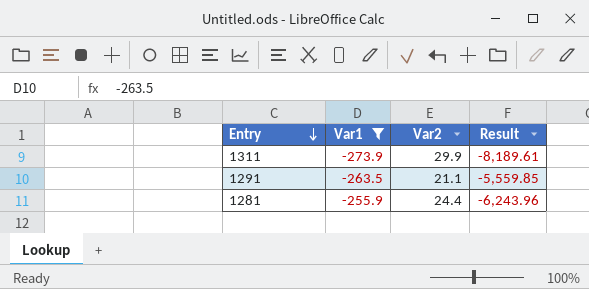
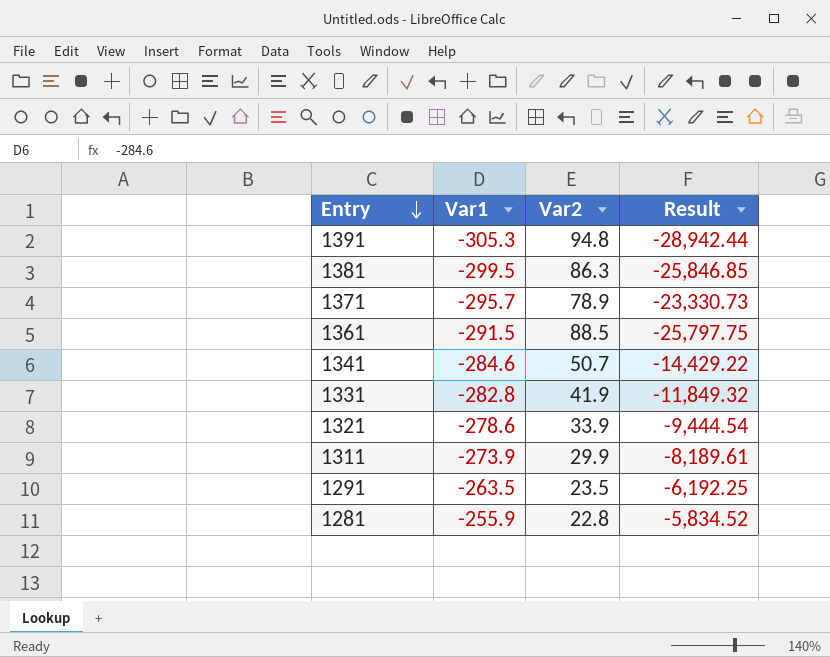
filter: Var1 >= -273.9 -> none
1291 | Var2: 21.1 -> 23.5
1291 | Result: -5,559.85 -> -6,192.25
1281 | Var2: 24.4 -> 22.8
1281 | Result: -6,243.96 -> -5,834.52

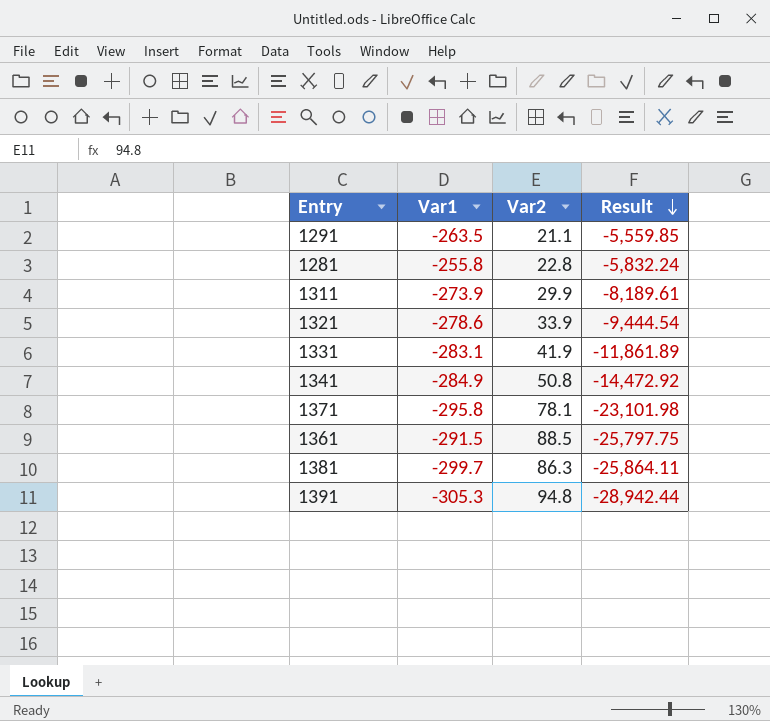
row order: Entry descending -> Result descending
1291 | Var2: 23.5 -> 21.1
1291 | Result: -6,192.25 -> -5,559.85
1281 | Var1: -255.9 -> -255.8
1281 | Result: -5,834.52 -> -5,832.24
1331 | Var1: -282.8 -> -283.1
1331 | Result: -11,849.32 -> -11,861.89
1341 | Var1: -284.6 -> -284.9
1341 | Var2: 50.7 -> 50.8
1341 | Result: -14,429.22 -> -14,472.92
1371 | Var1: -295.7 -> -295.8
1371 | Var2: 78.9 -> 78.1
1371 | Result: -23,330.73 -> -23,101.98
1381 | Var1: -299.5 -> -299.7
1381 | Result: -25,846.85 -> -25,864.11

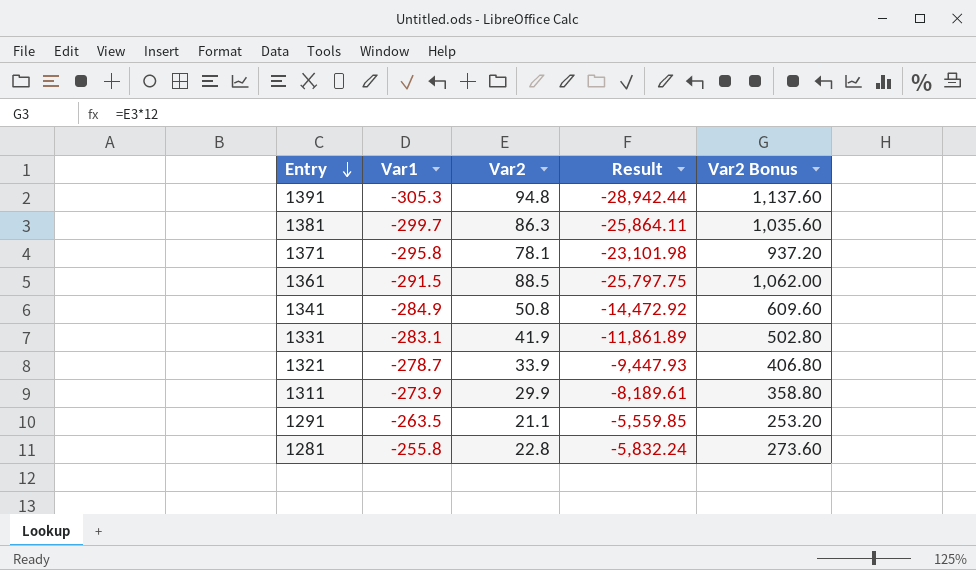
row order: Result descending -> Entry descending
column Var2 Bonus | formula: none -> [Var2] * 12
1321 | Var1: -278.6 -> -278.7
1321 | Result: -9,444.54 -> -9,447.93

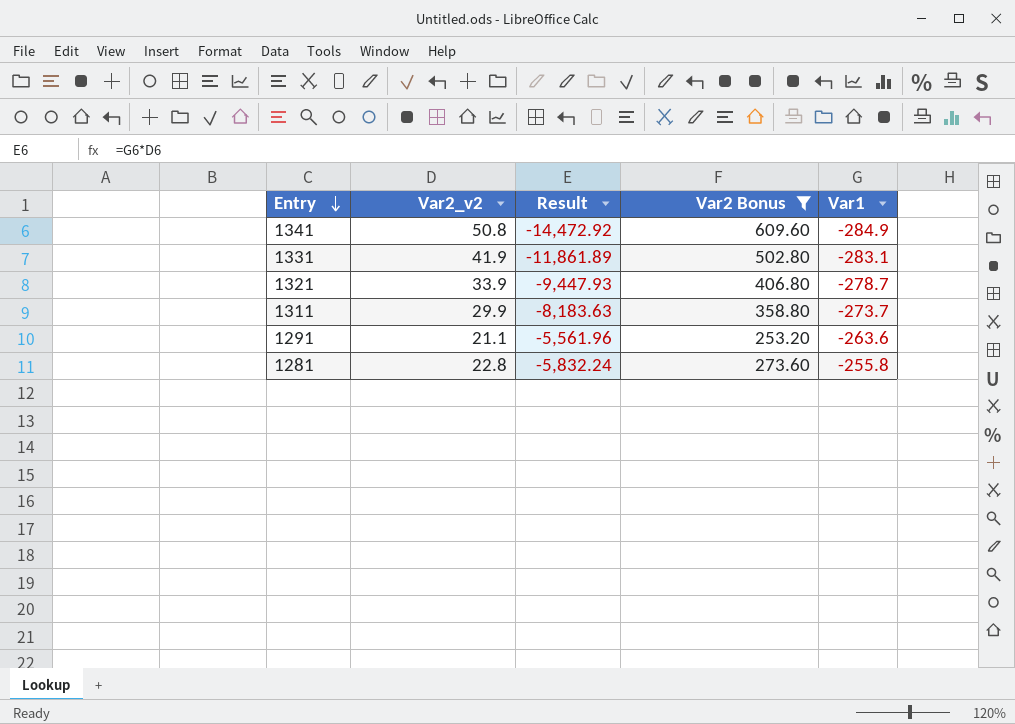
filter: none -> Var2 Bonus <= 609.60
column name: Var2 -> Var2_v2
column Var1 | position: 2 -> 5
1311 | Result: -8,189.61 -> -8,183.63
1311 | Var1: -273.9 -> -273.7
1291 | Result: -5,559.85 -> -5,561.96
1291 | Var1: -263.5 -> -263.6

